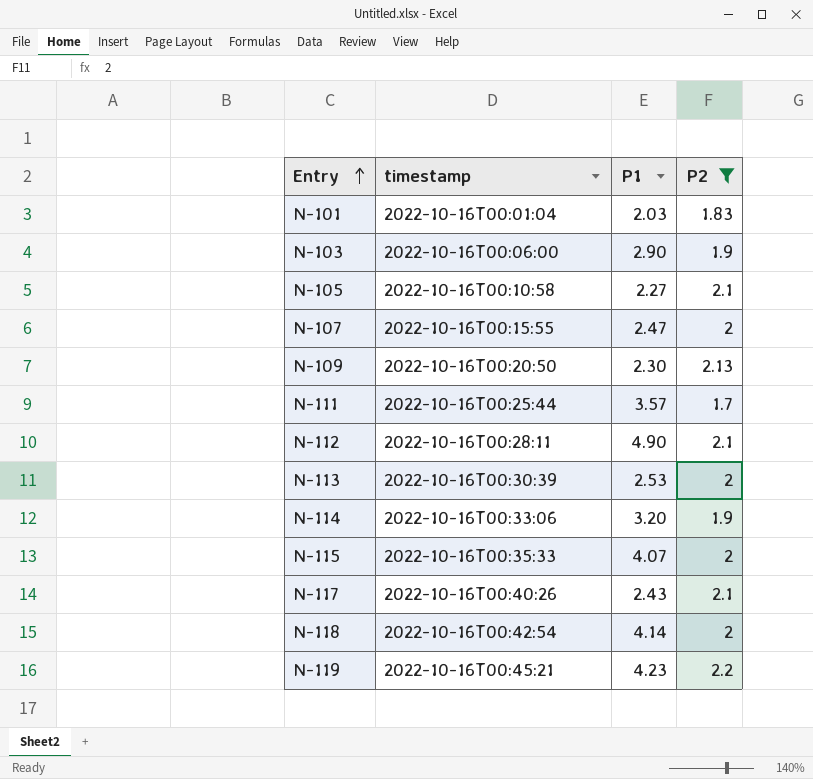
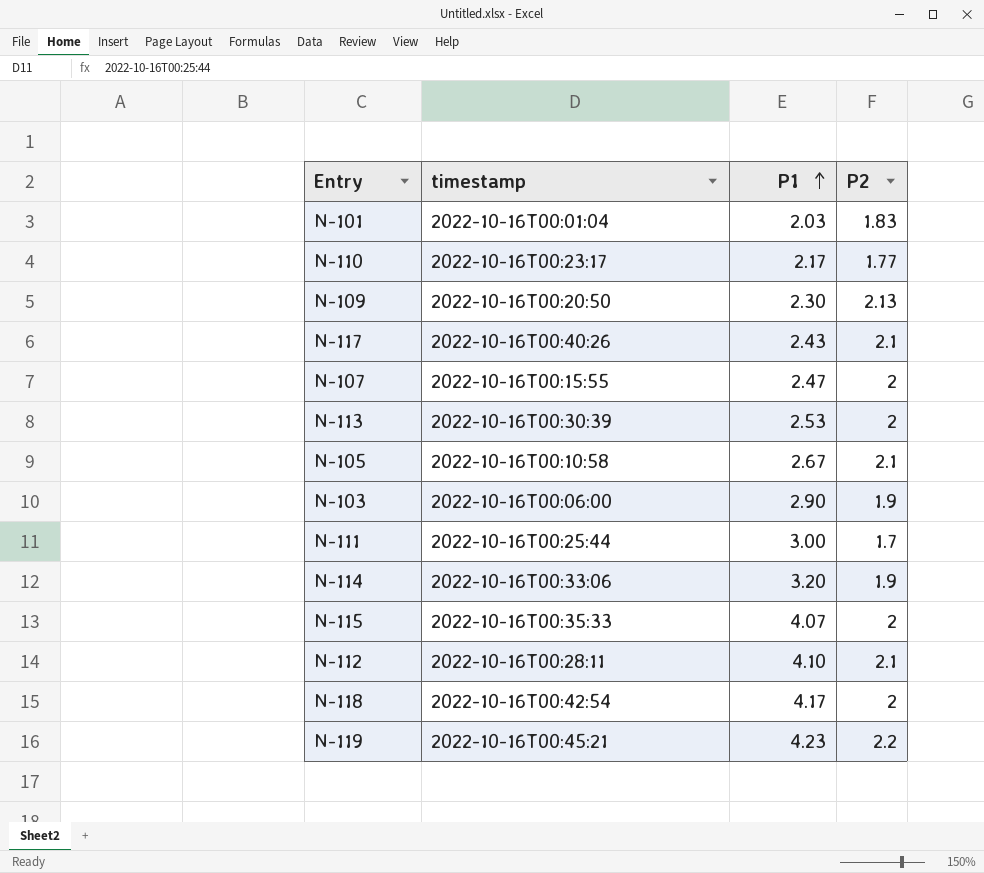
filter: P2 != 1.77 -> none
row order: Entry ascending -> P1 ascending
N-105 | P1: 2.27 -> 2.67
N-111 | P1: 3.57 -> 3.00
N-112 | P1: 4.90 -> 4.10
N-118 | P1: 4.14 -> 4.17

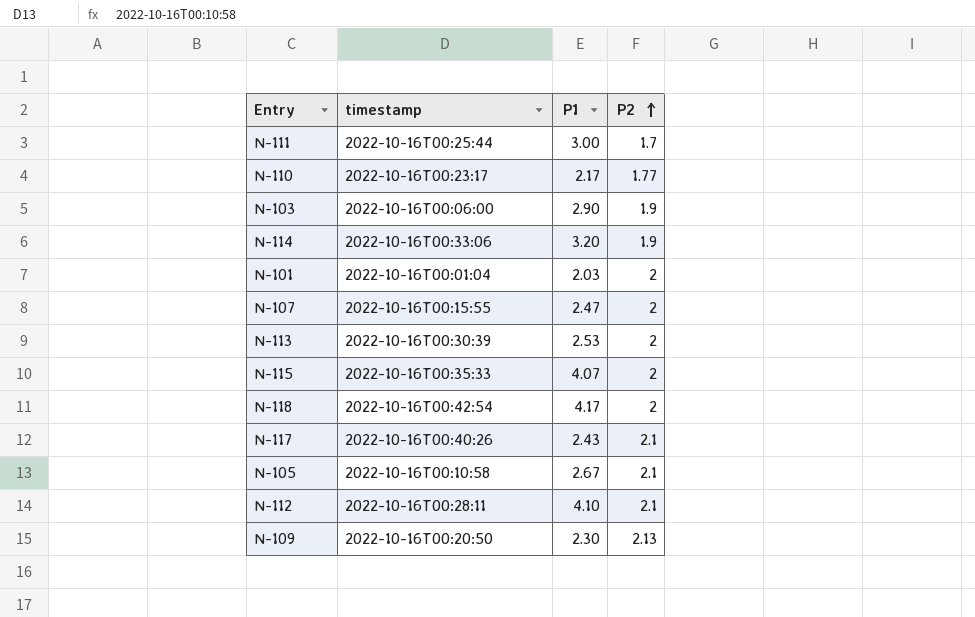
row order: P1 ascending -> P2 ascending
row N-119: 2022-10-16T00:45:21 | 4.23 | 2.2 -> none
N-101 | P2: 1.83 -> 2

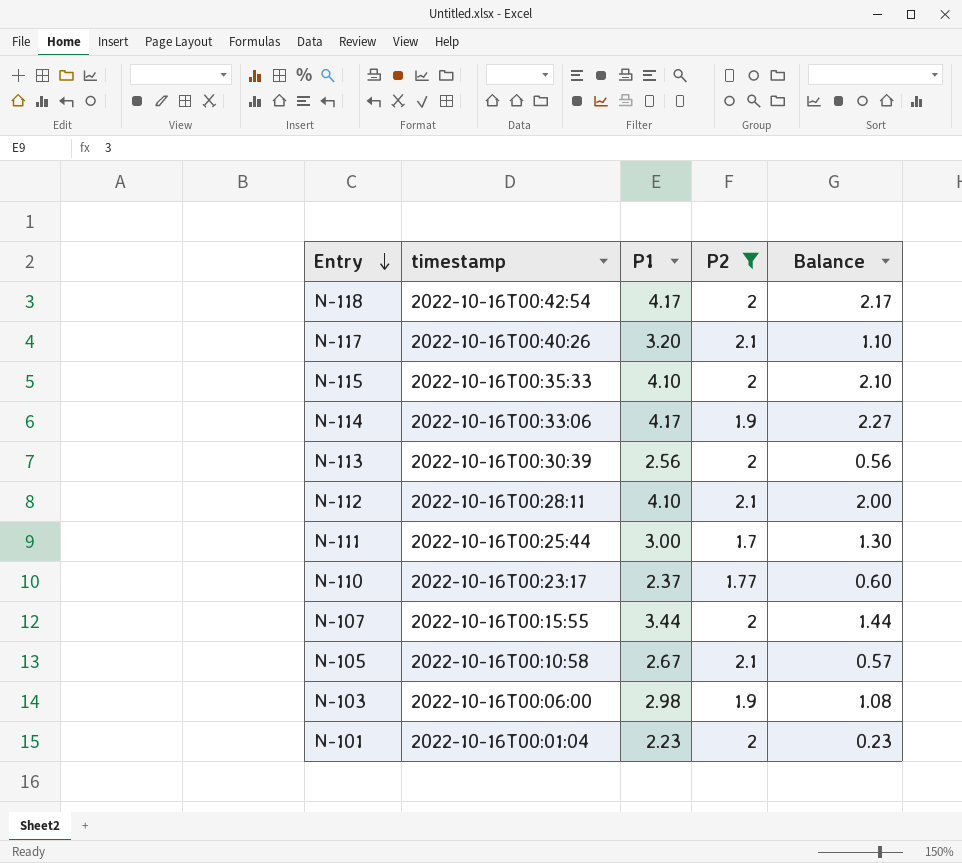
filter: none -> P2 != 2.13
row order: P2 ascending -> Entry descending
column Balance | formula: none -> [P1] - [P2]
N-117 | P1: 2.43 -> 3.20
N-115 | P1: 4.07 -> 4.10
N-114 | P1: 3.20 -> 4.17
N-113 | P1: 2.53 -> 2.56
N-110 | P1: 2.17 -> 2.37
N-107 | P1: 2.47 -> 3.44
N-103 | P1: 2.90 -> 2.98
N-101 | P1: 2.03 -> 2.23

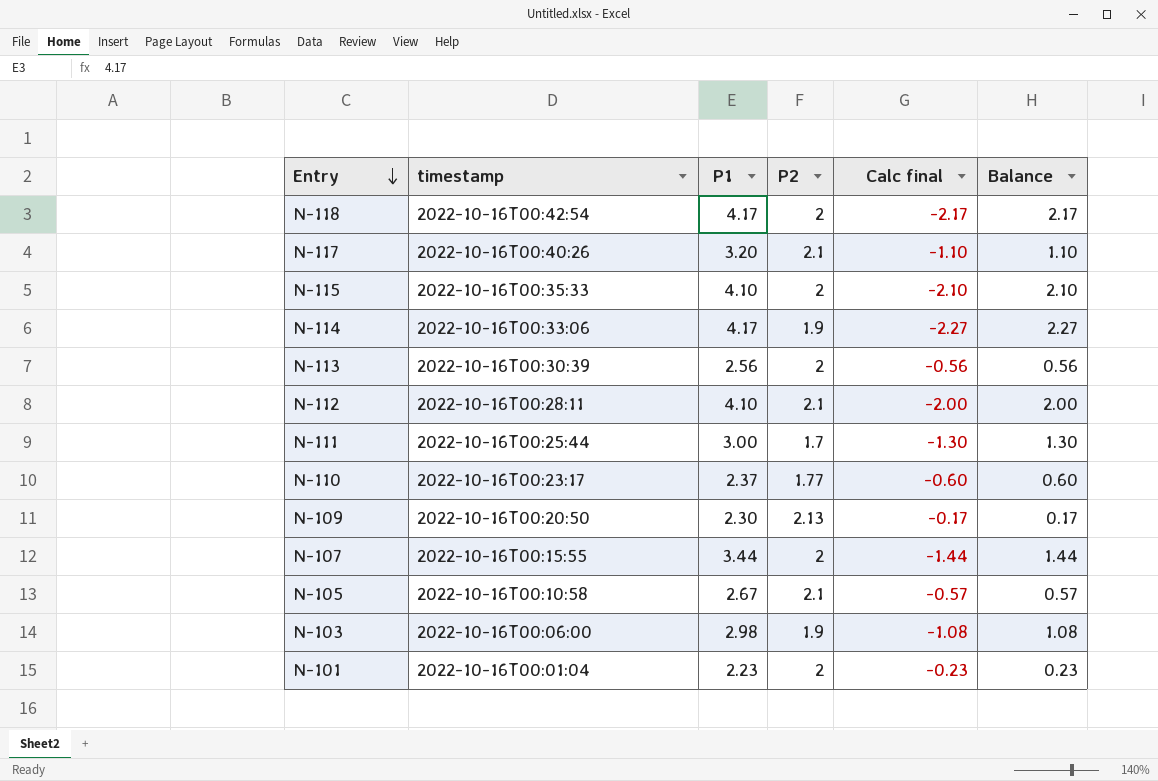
filter: P2 != 2.13 -> none
column Calc final | formula: none -> [P2] - [P1]

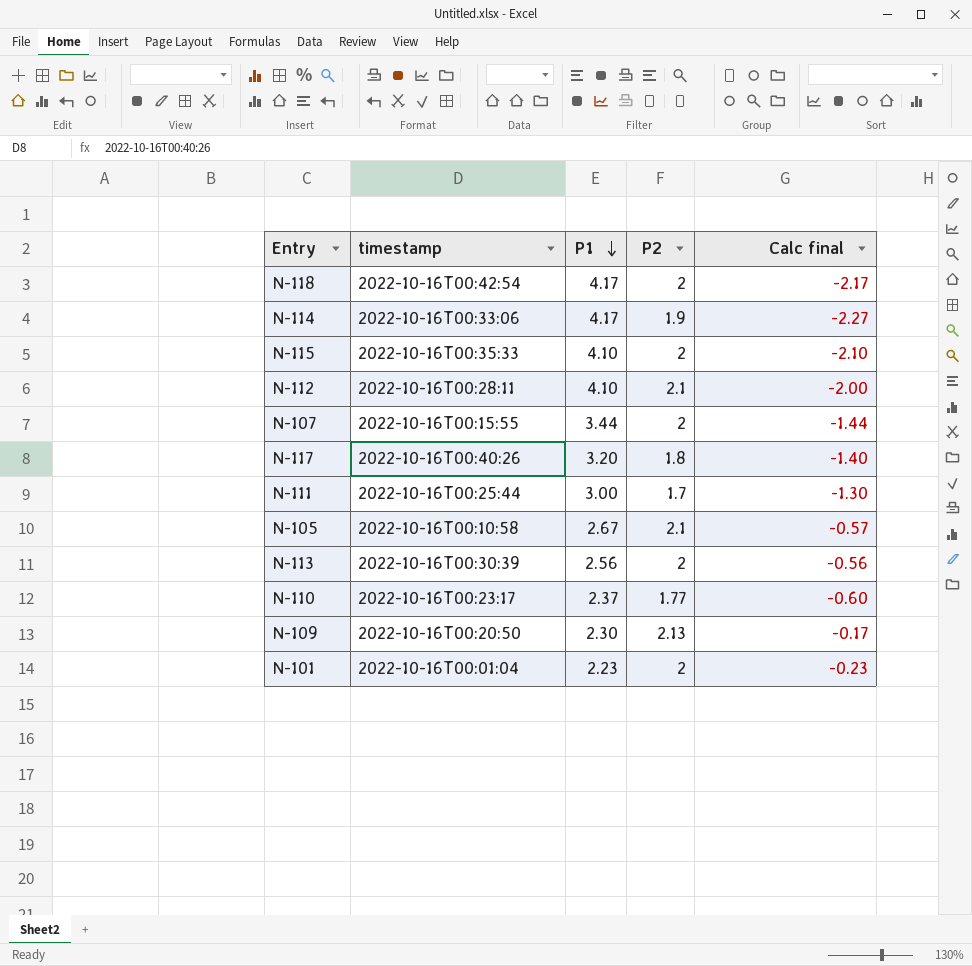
row order: Entry descending -> P1 descending
column Balance | formula: [P1] - [P2] -> none
row N-103: 2022-10-16T00:06:00 | 2.98 | 1.9 | -1.08 | 1.08 -> none
N-117 | P2: 2.1 -> 1.8
N-117 | Calc final: -1.10 -> -1.40

